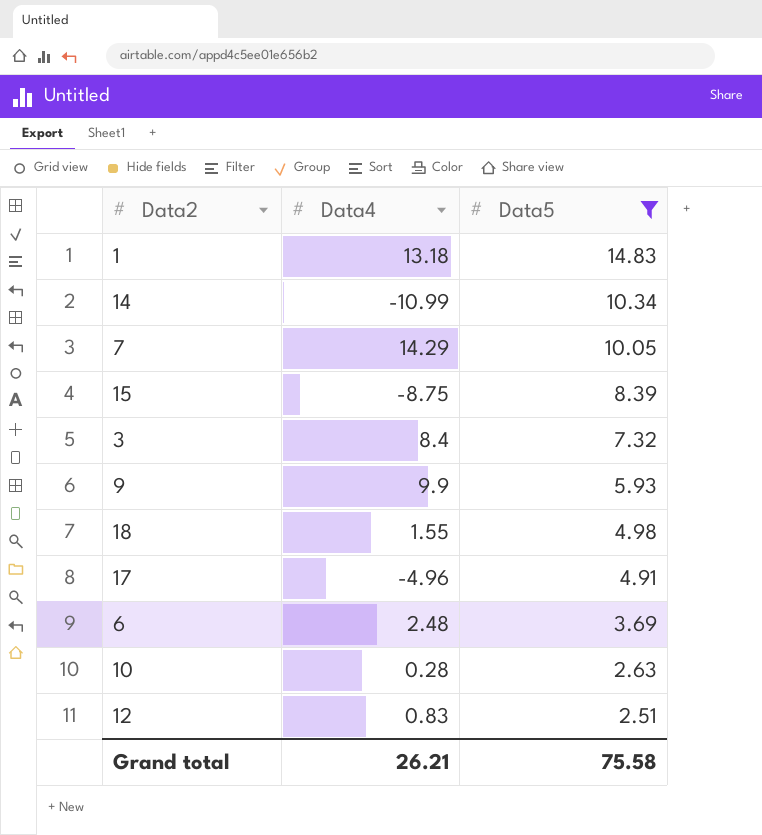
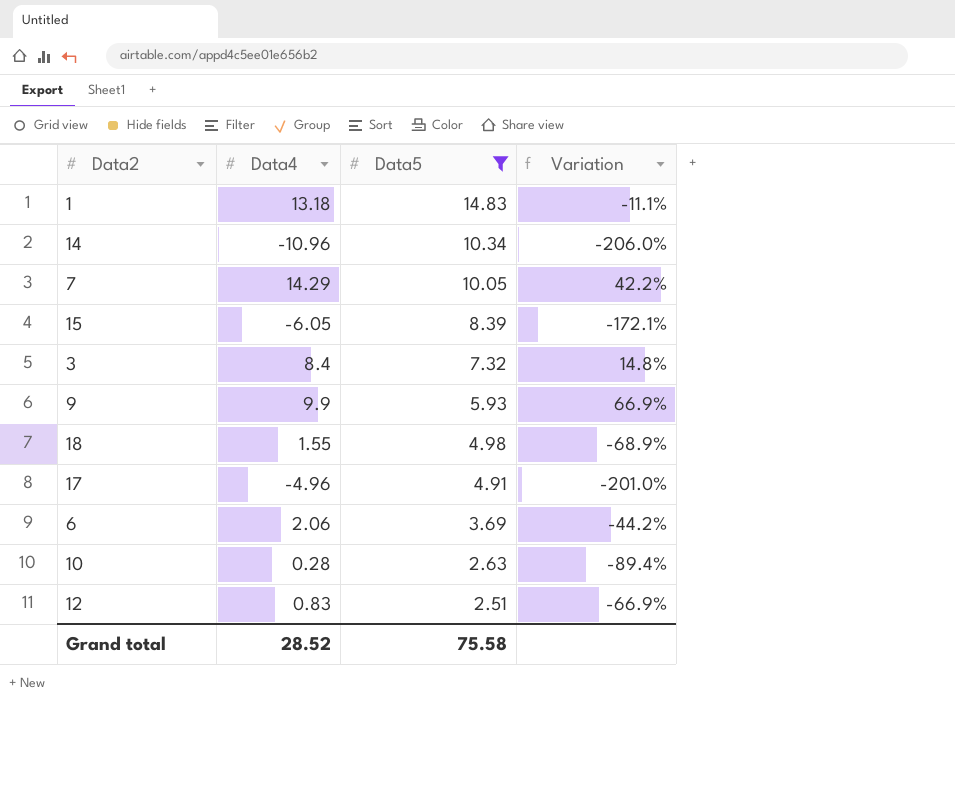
column Variation | formula: none -> ([Data4] - [Data5]) / [Data5]
14 | Data4: -10.99 -> -10.96
15 | Data4: -8.75 -> -6.05
6 | Data4: 2.48 -> 2.06
Grand total | Data4: 26.21 -> 28.52

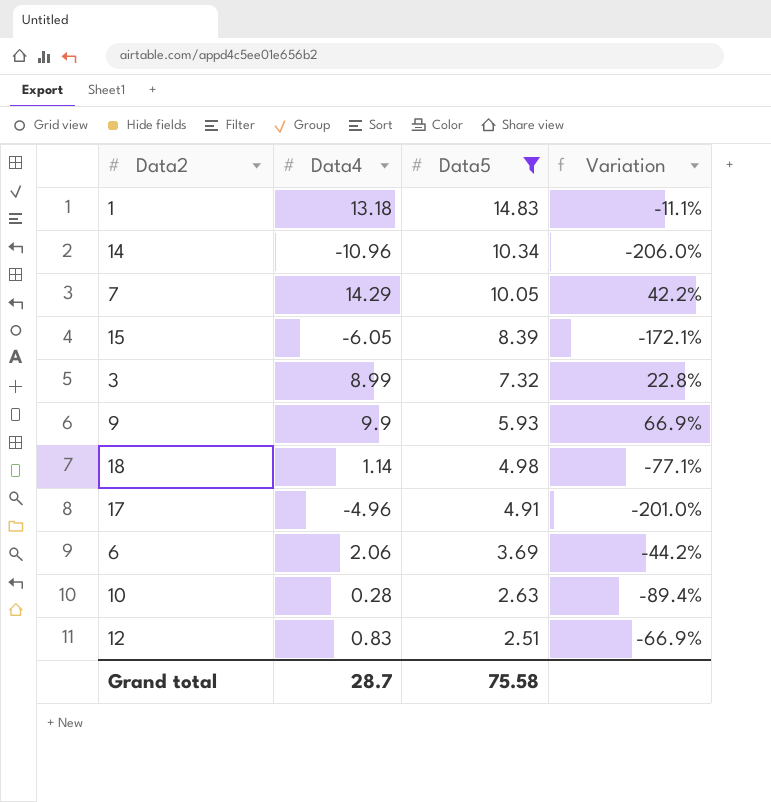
3 | Data4: 8.4 -> 8.99
3 | Variation: 14.8% -> 22.8%
18 | Data4: 1.55 -> 1.14
18 | Variation: -68.9% -> -77.1%
Grand total | Data4: 28.52 -> 28.7

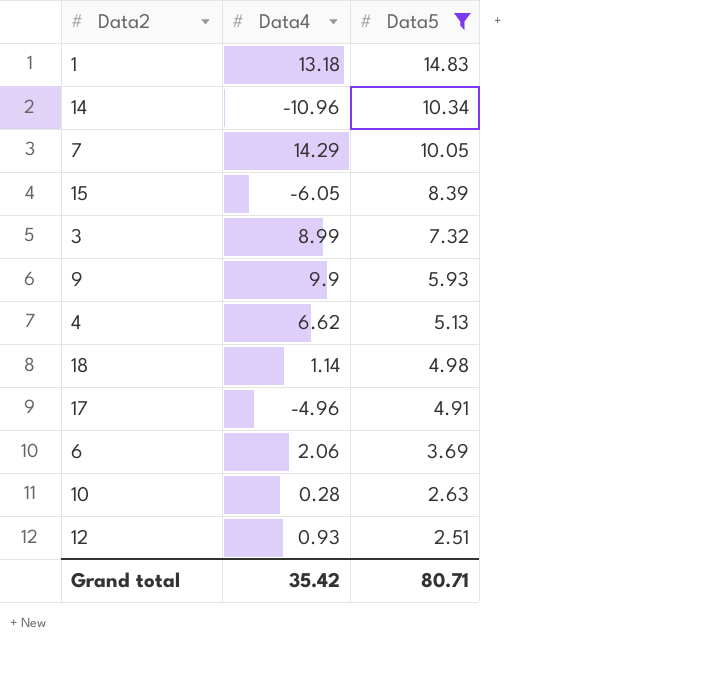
column Variation | formula: ([Data4] - [Data5]) / [Data5] -> none
row 4: none -> 6.62 | 5.13
12 | Data4: 0.83 -> 0.93
Grand total | Data4: 28.7 -> 35.42
Grand total | Data5: 75.58 -> 80.71

